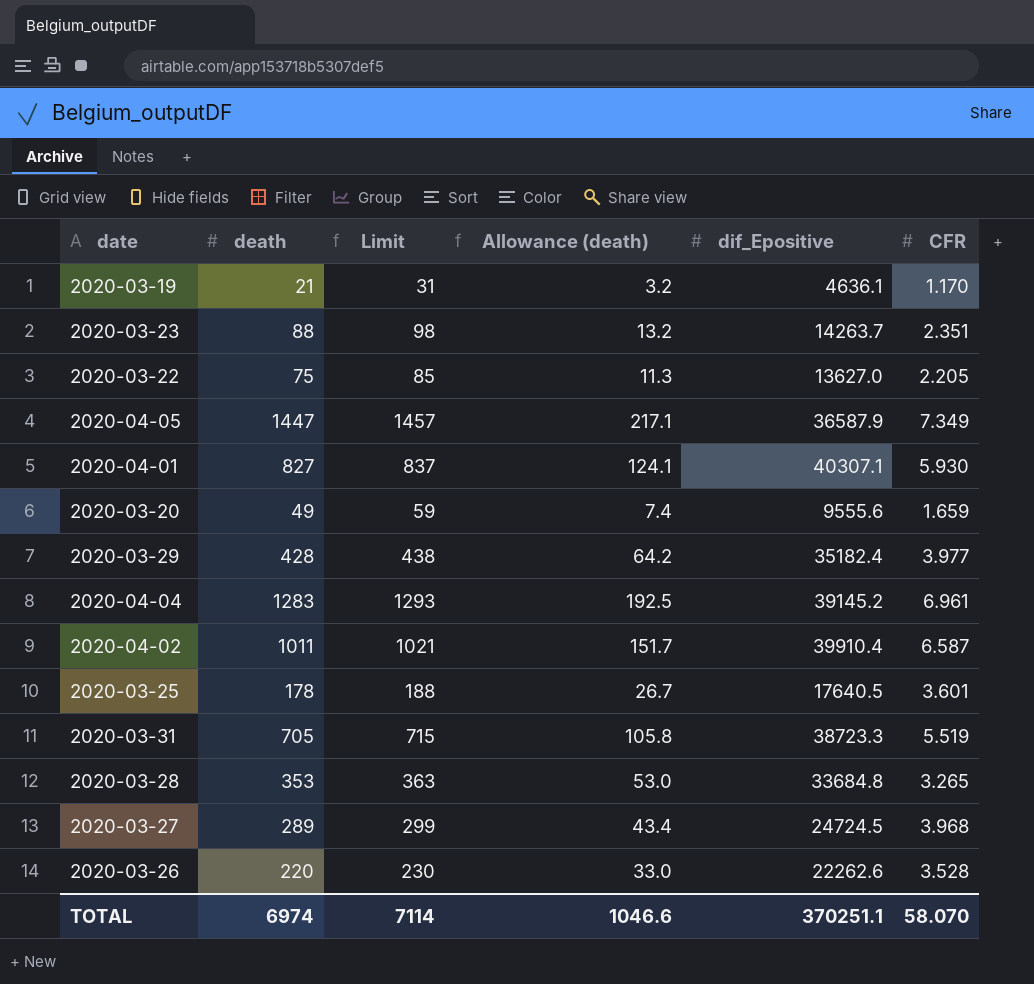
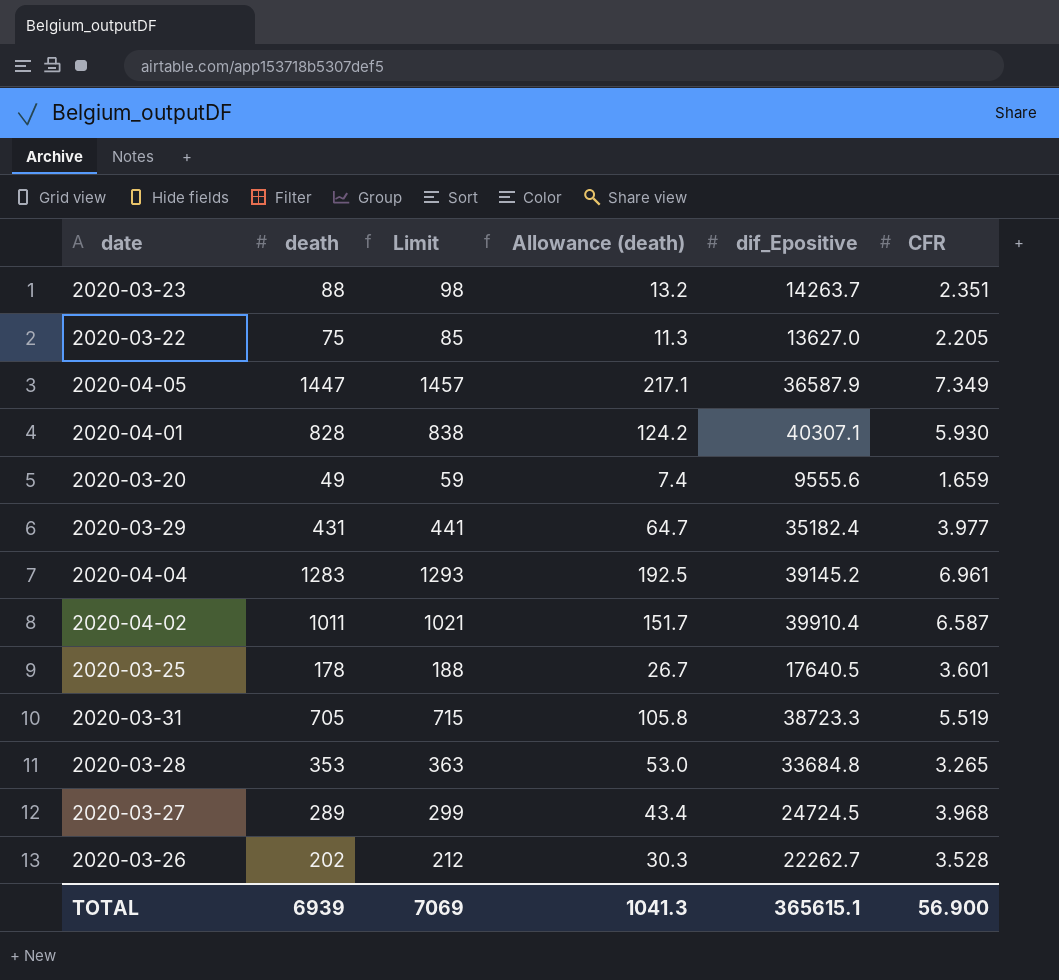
row 2020-03-19: 21 | 31 | 3.2 | 4636.1 | 1.170 -> none
2020-04-01 | death: 827 -> 828
2020-04-01 | Limit: 837 -> 838
2020-04-01 | Allowance (death): 124.1 -> 124.2
2020-03-29 | death: 428 -> 431
2020-03-29 | Limit: 438 -> 441
2020-03-29 | Allowance (death): 64.2 -> 64.7
2020-03-26 | death: 220 -> 202
2020-03-26 | Limit: 230 -> 212
2020-03-26 | Allowance (death): 33.0 -> 30.3
2020-03-26 | dif_Epositive: 22262.6 -> 22262.7
TOTAL | death: 6974 -> 6939
TOTAL | Limit: 7114 -> 7069
TOTAL | Allowance (death): 1046.6 -> 1041.3
TOTAL | dif_Epositive: 370251.1 -> 365615.1
TOTAL | CFR: 58.070 -> 56.900

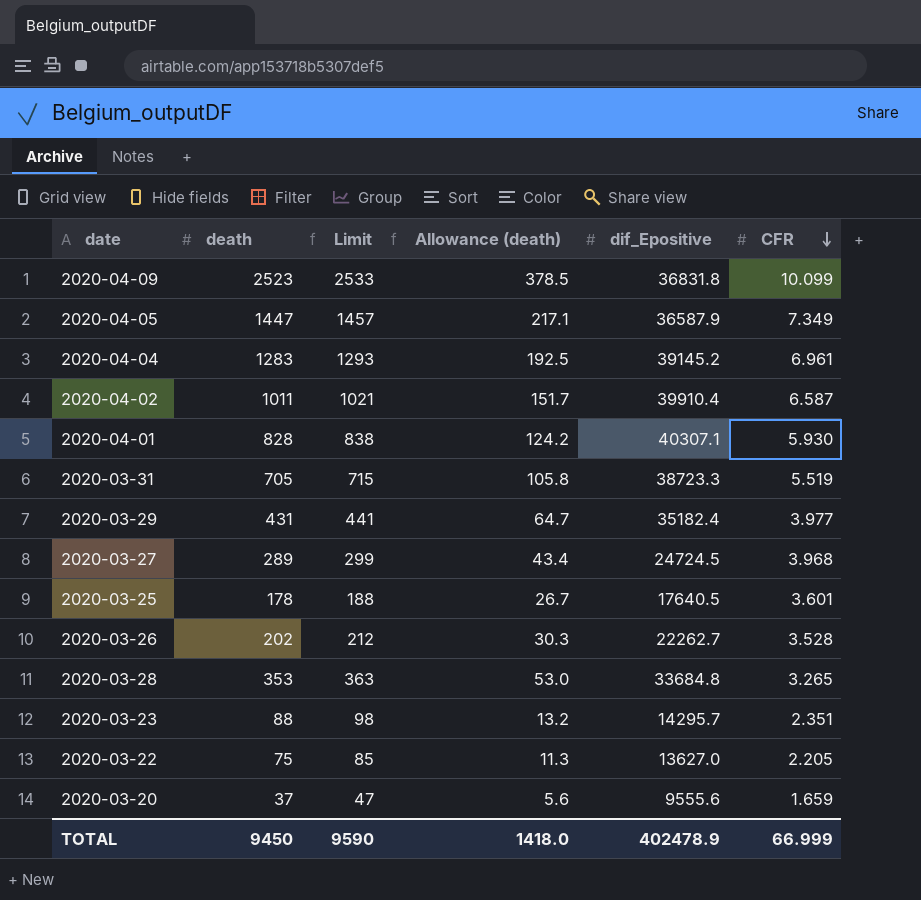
row order: none -> CFR descending
row 2020-04-09: none -> 2523 | 2533 | 378.5 | 36831.8 | 10.099
2020-03-23 | dif_Epositive: 14263.7 -> 14295.7
2020-03-20 | death: 49 -> 37
2020-03-20 | Limit: 59 -> 47
2020-03-20 | Allowance (death): 7.4 -> 5.6
TOTAL | death: 6939 -> 9450
TOTAL | Limit: 7069 -> 9590
TOTAL | Allowance (death): 1041.3 -> 1418.0
TOTAL | dif_Epositive: 365615.1 -> 402478.9
TOTAL | CFR: 56.900 -> 66.999

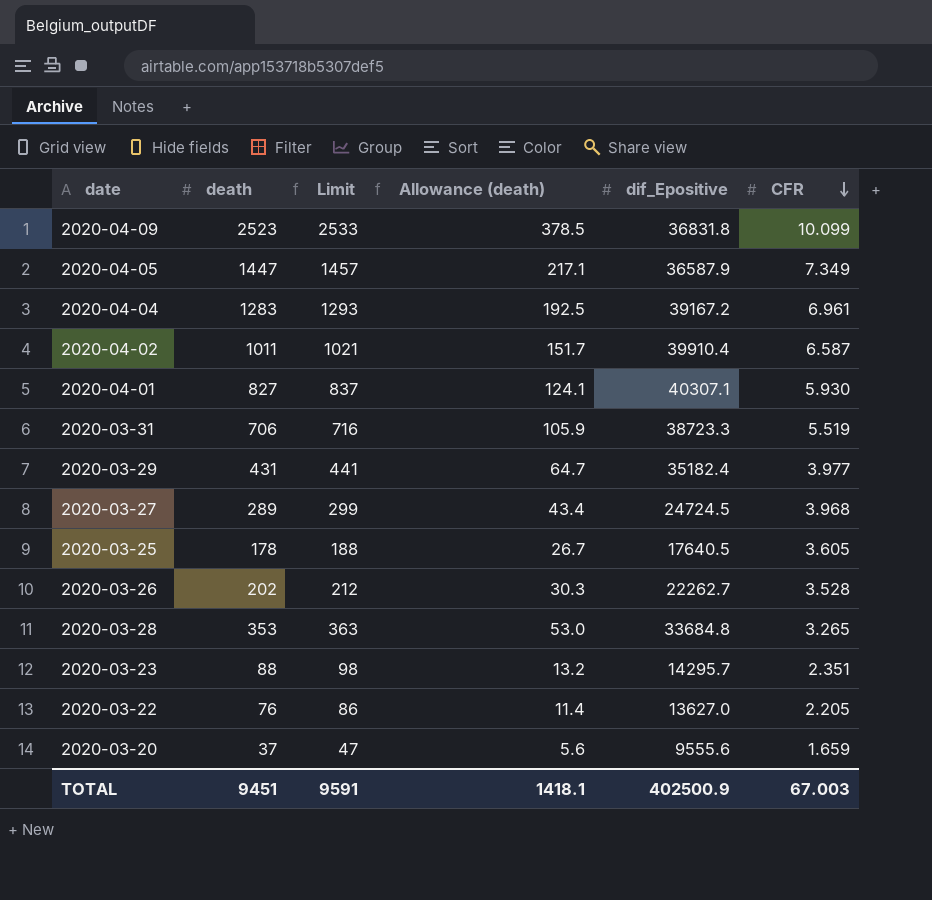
2020-04-04 | dif_Epositive: 39145.2 -> 39167.2
2020-04-01 | death: 828 -> 827
2020-04-01 | Limit: 838 -> 837
2020-04-01 | Allowance (death): 124.2 -> 124.1
2020-03-31 | death: 705 -> 706
2020-03-31 | Limit: 715 -> 716
2020-03-31 | Allowance (death): 105.8 -> 105.9
2020-03-25 | CFR: 3.601 -> 3.605
2020-03-22 | death: 75 -> 76
2020-03-22 | Limit: 85 -> 86
2020-03-22 | Allowance (death): 11.3 -> 11.4
TOTAL | death: 9450 -> 9451
TOTAL | Limit: 9590 -> 9591
TOTAL | Allowance (death): 1418.0 -> 1418.1
TOTAL | dif_Epositive: 402478.9 -> 402500.9
TOTAL | CFR: 66.999 -> 67.003

